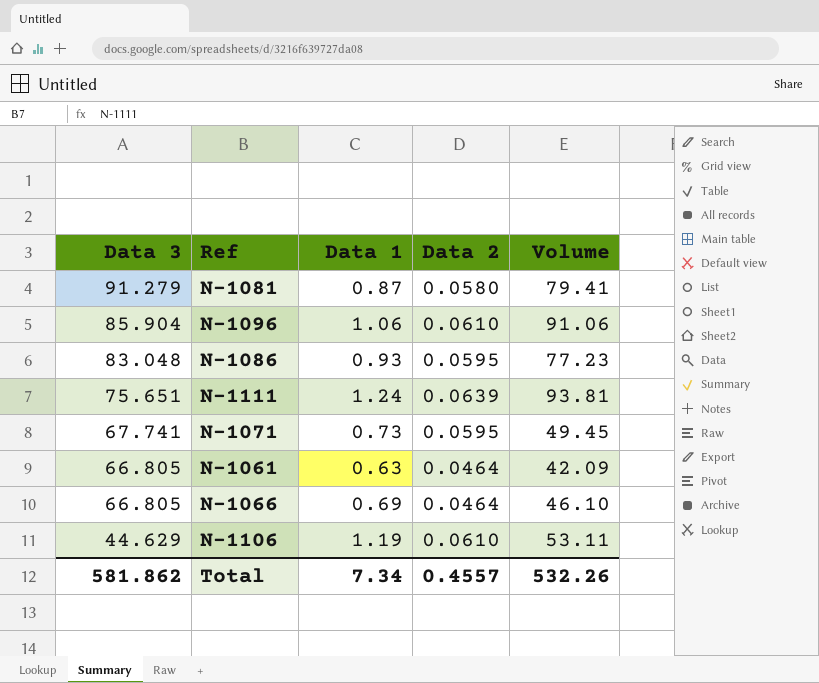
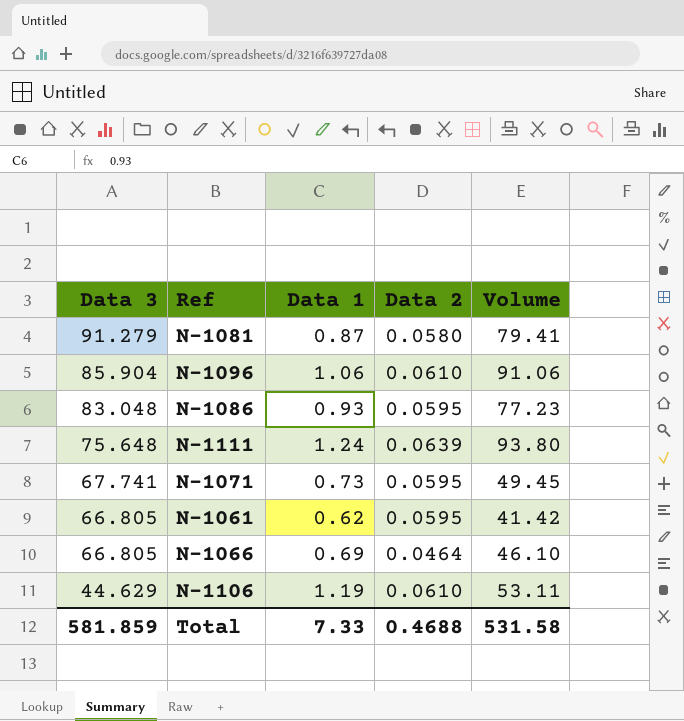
N-1111 | Data 3: 75.651 -> 75.648
N-1111 | Volume: 93.81 -> 93.80
N-1061 | Data 1: 0.63 -> 0.62
N-1061 | Data 2: 0.0464 -> 0.0595
N-1061 | Volume: 42.09 -> 41.42
Total | Data 3: 581.862 -> 581.859
Total | Data 1: 7.34 -> 7.33
Total | Data 2: 0.4557 -> 0.4688
Total | Volume: 532.26 -> 531.58

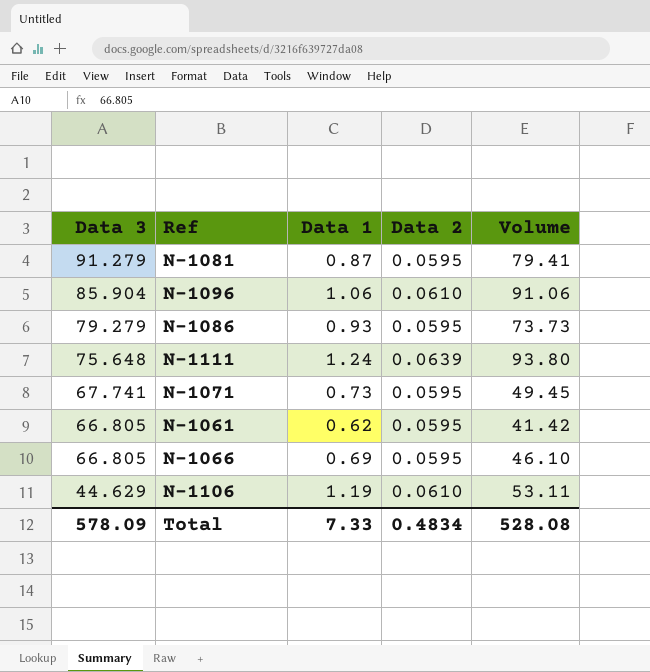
N-1081 | Data 2: 0.0580 -> 0.0595
N-1086 | Data 3: 83.048 -> 79.279
N-1086 | Volume: 77.23 -> 73.73
N-1066 | Data 2: 0.0464 -> 0.0595
Total | Data 3: 581.859 -> 578.09
Total | Data 2: 0.4688 -> 0.4834
Total | Volume: 531.58 -> 528.08

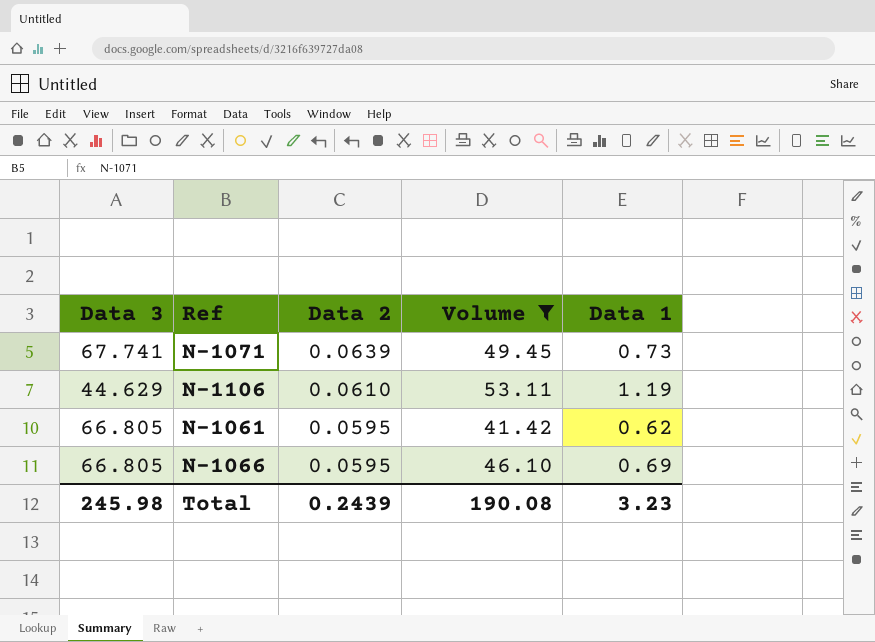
filter: none -> Volume <= 53.11
row order: Data 3 descending -> Data 2 descending
column Data 1 | position: 3 -> 5
N-1071 | Data 2: 0.0595 -> 0.0639
Total | Data 3: 578.09 -> 245.98
Total | Data 2: 0.4834 -> 0.2439
Total | Volume: 528.08 -> 190.08
Total | Data 1: 7.33 -> 3.23

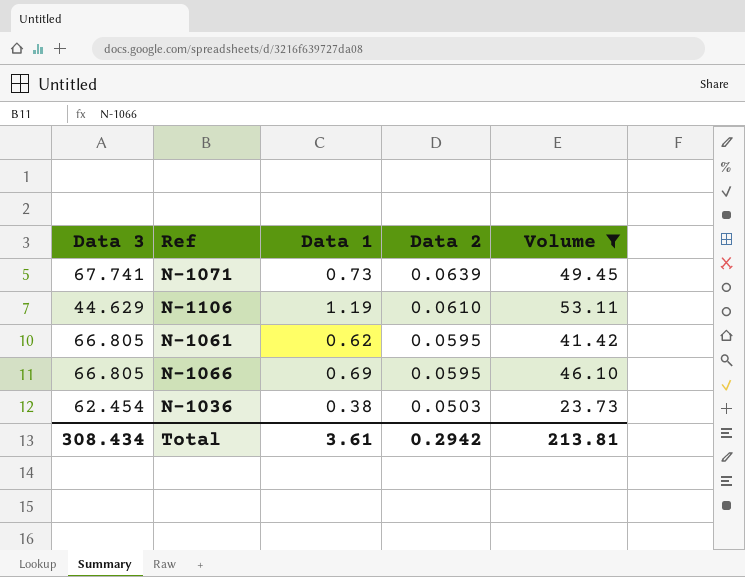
column Data 1 | position: 5 -> 3
row N-1036: none -> 62.454 | 0.38 | 0.0503 | 23.73
Total | Data 3: 245.98 -> 308.434
Total | Data 1: 3.23 -> 3.61
Total | Data 2: 0.2439 -> 0.2942
Total | Volume: 190.08 -> 213.81

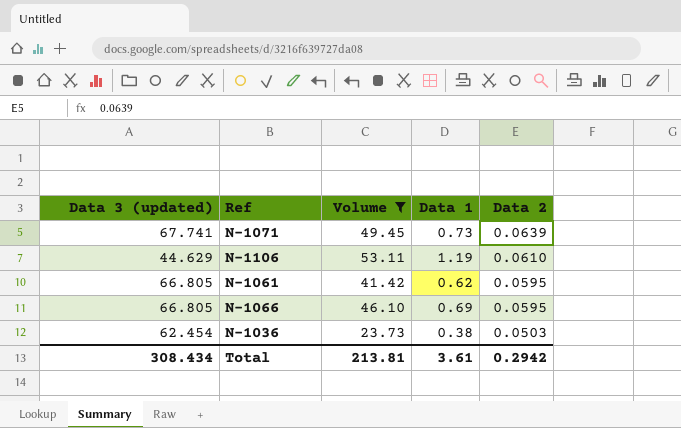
column name: Data 3 -> Data 3 (updated)
column Volume | position: 5 -> 3

